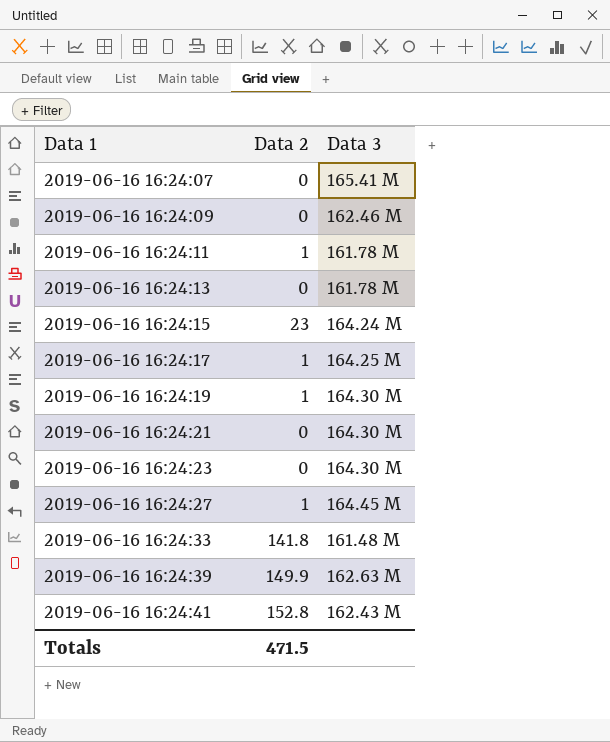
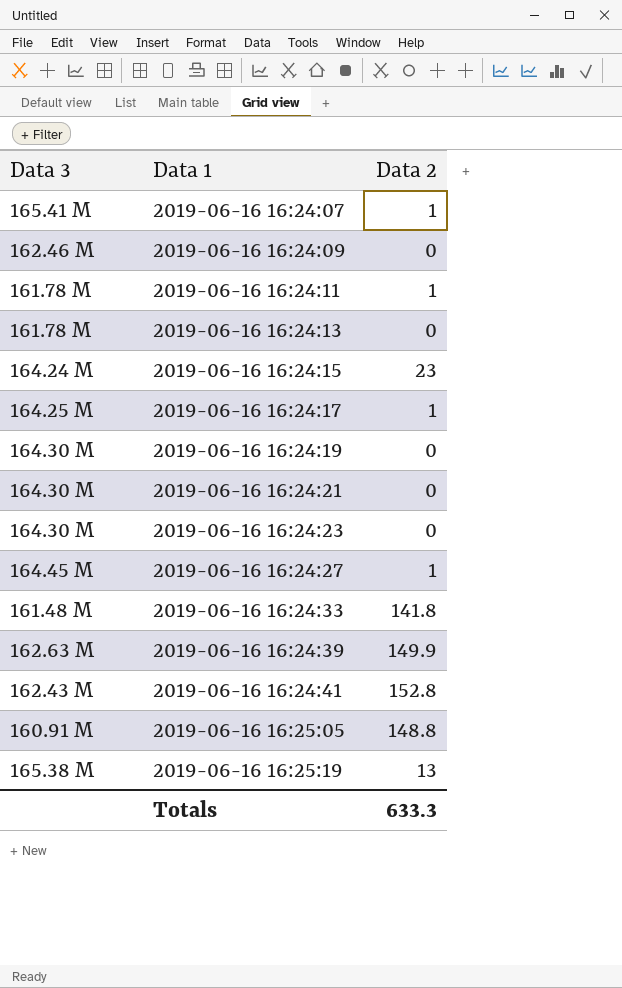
column Data 3 | position: 3 -> 1
2019-06-16 16:24:07 | Data 2: 0 -> 1
2019-06-16 16:24:19 | Data 2: 1 -> 0
row 2019-06-16 16:25:05: none -> 160.91 M | 148.8
row 2019-06-16 16:25:19: none -> 165.38 M | 13
Totals | Data 2: 471.5 -> 633.3

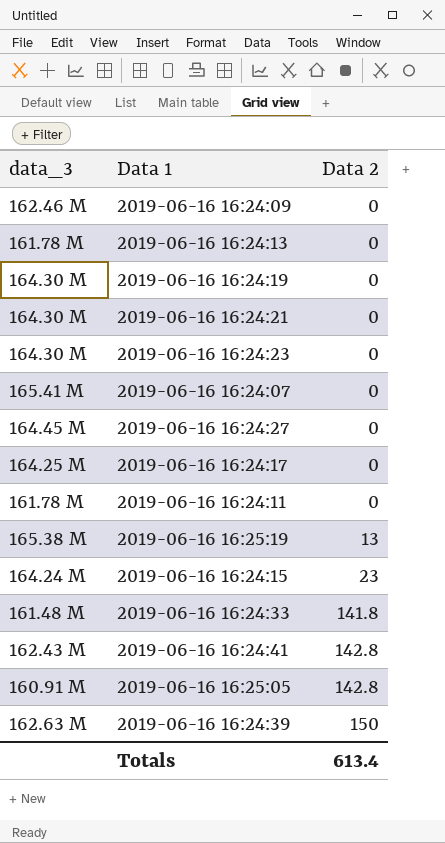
row order: Data 1 ascending -> Data 2 ascending
column name: Data 3 -> data_3
2019-06-16 16:24:07 | Data 2: 1 -> 0
2019-06-16 16:24:27 | Data 2: 1 -> 0
2019-06-16 16:24:17 | Data 2: 1 -> 0
2019-06-16 16:24:11 | Data 2: 1 -> 0
2019-06-16 16:24:41 | Data 2: 152.8 -> 142.8
2019-06-16 16:25:05 | Data 2: 148.8 -> 142.8
2019-06-16 16:24:39 | Data 2: 149.9 -> 150
Totals | Data 2: 633.3 -> 613.4

